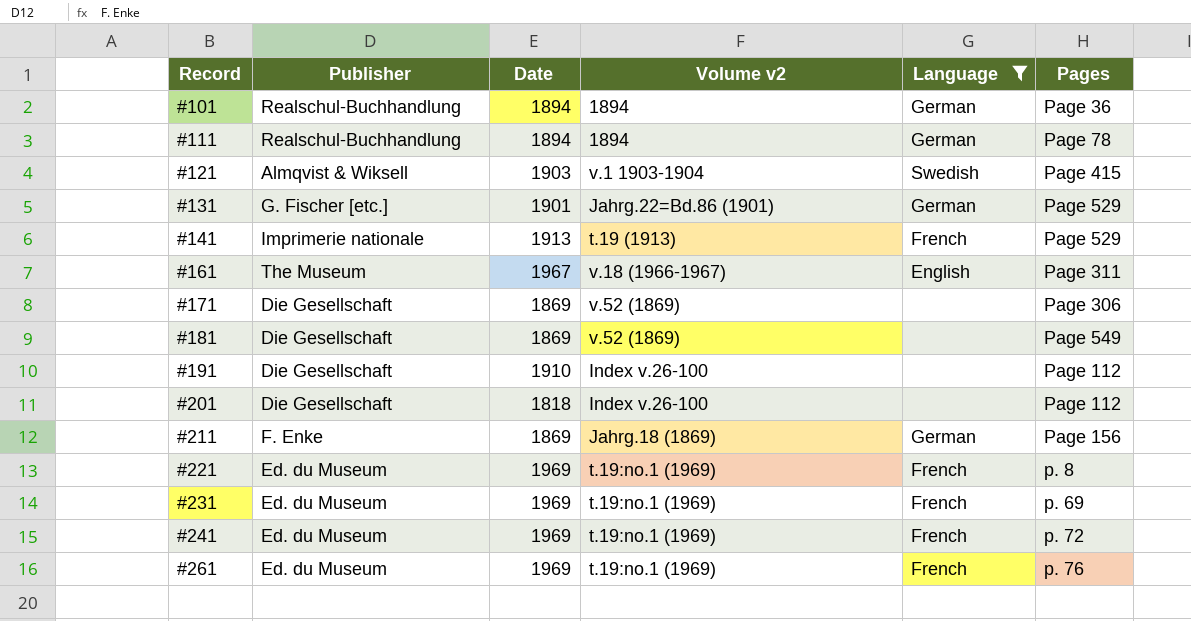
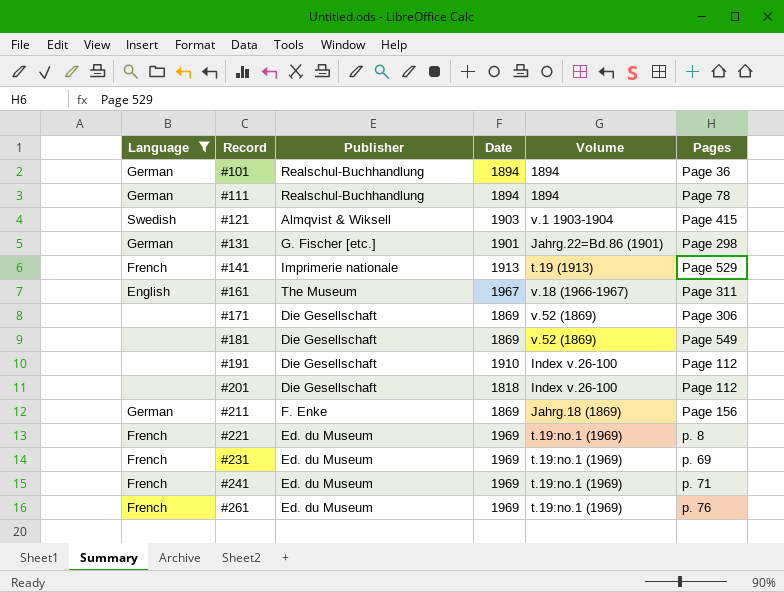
column Language | position: 5 -> 1
column name: Volume v2 -> Volume
#131 | Pages: Page 529 -> Page 298
#241 | Pages: p. 72 -> p. 71

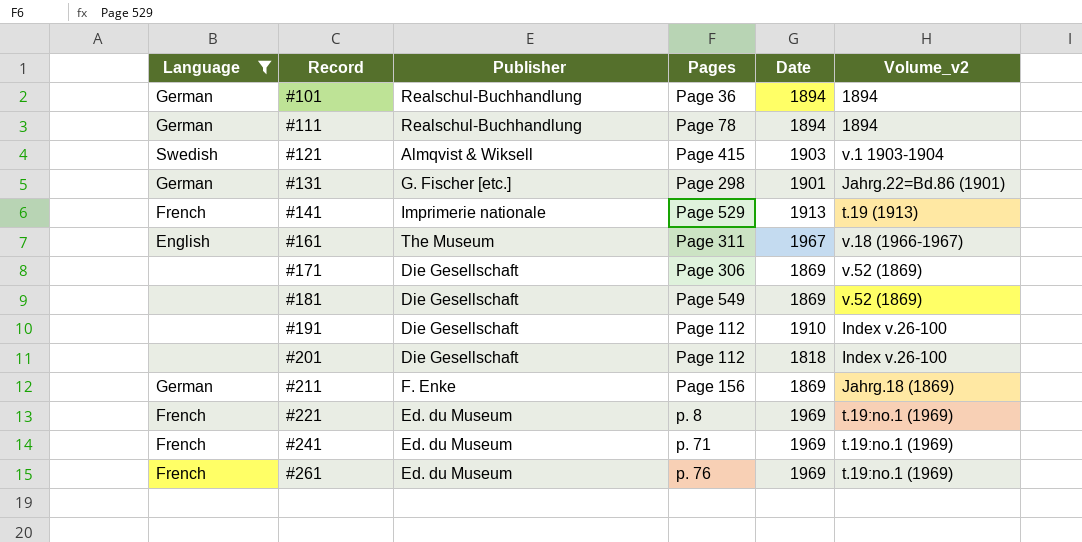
column Pages | position: 6 -> 4
column name: Volume -> Volume_v2
row #231: French | Ed. du Museum | 1969 | t.19:no.1 (1969) | p. 69 -> none

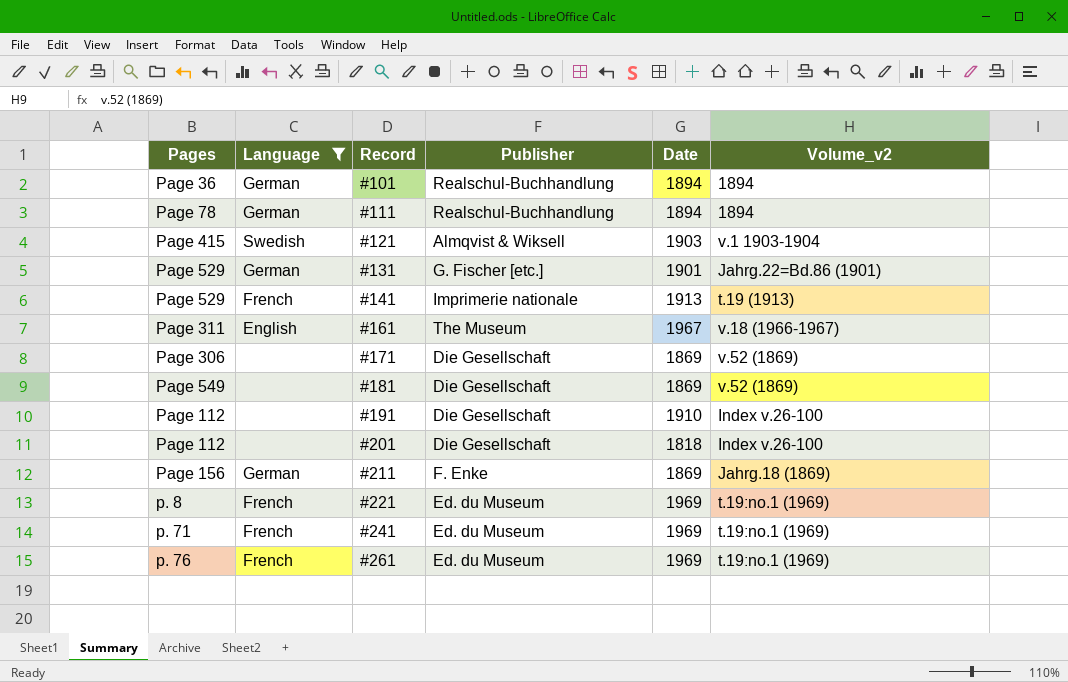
column Pages | position: 4 -> 1
#131 | Pages: Page 298 -> Page 529

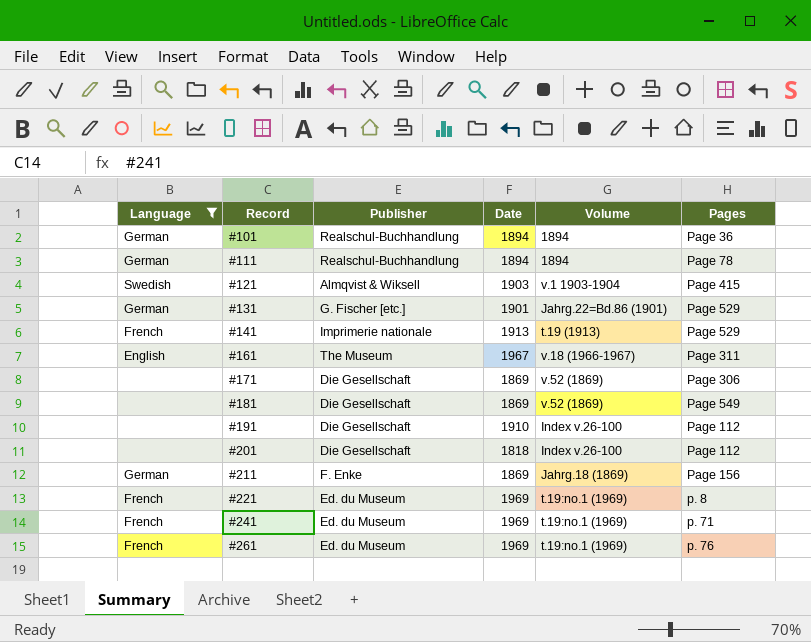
column name: Volume_v2 -> Volume
column Pages | position: 1 -> 6

